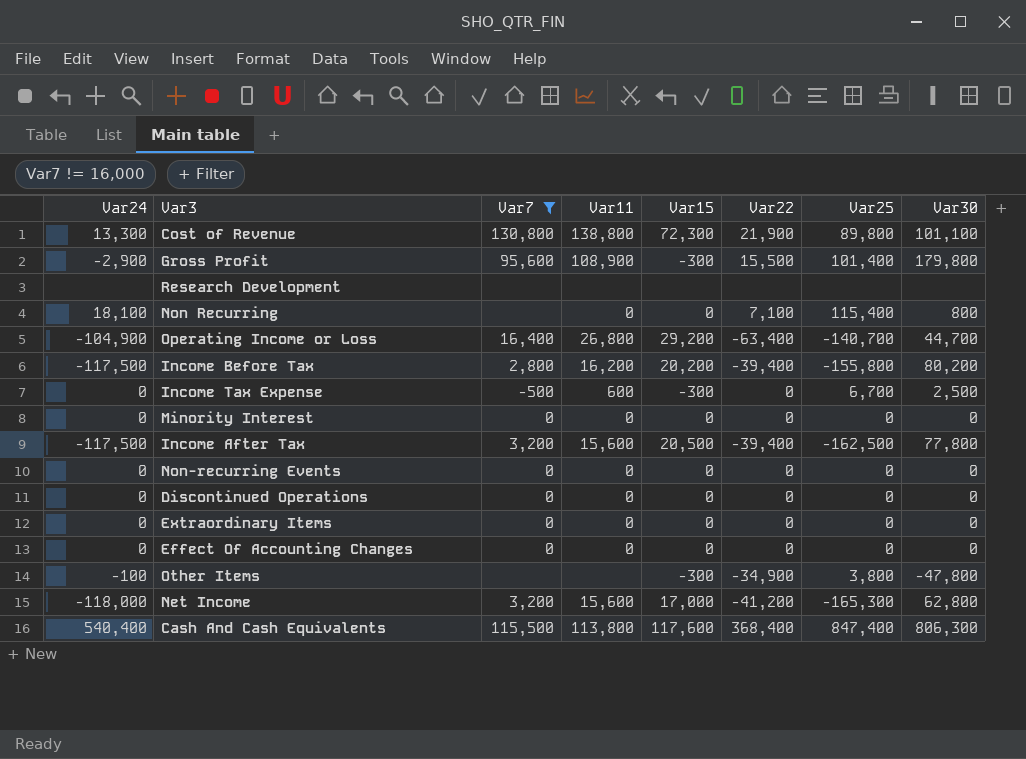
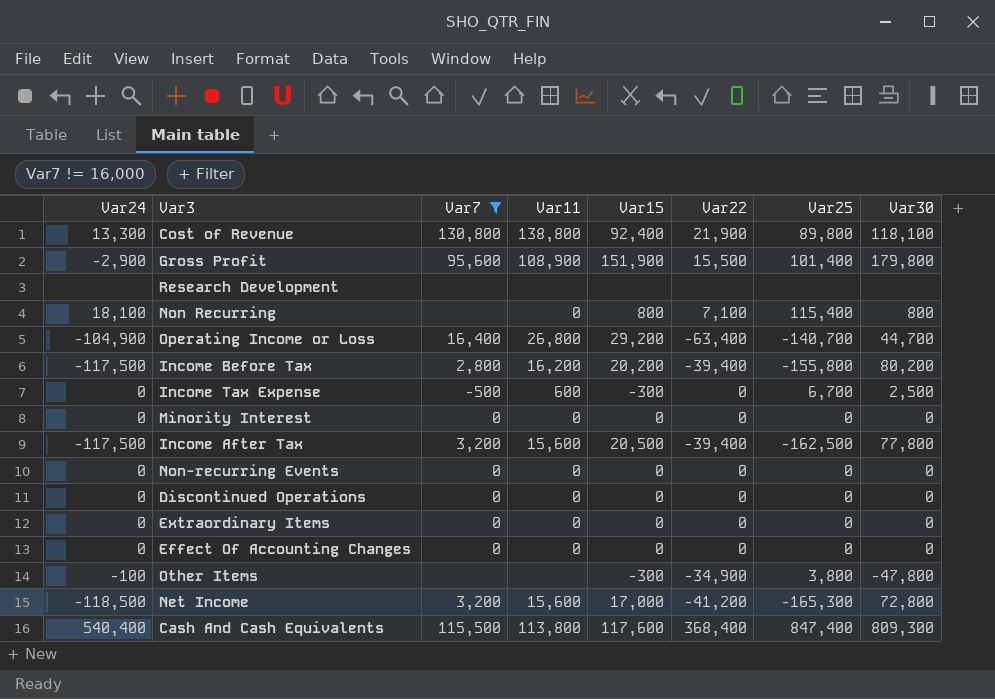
Cost of Revenue | Var15: 72,300 -> 92,400
Cost of Revenue | Var30: 101,100 -> 118,100
Gross Profit | Var15: -300 -> 151,900
Non Recurring | Var15: 0 -> 800
Net Income | Var24: -118,000 -> -118,500
Net Income | Var30: 62,800 -> 72,800
Cash And Cash Equivalents | Var30: 806,300 -> 809,300

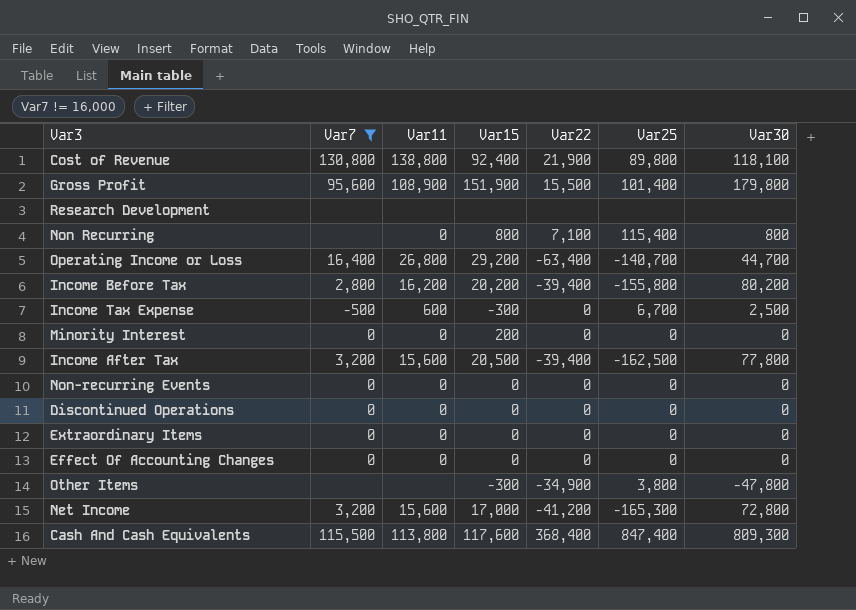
column Var24 | position: 1 -> none
Minority Interest | Var15: 0 -> 200

